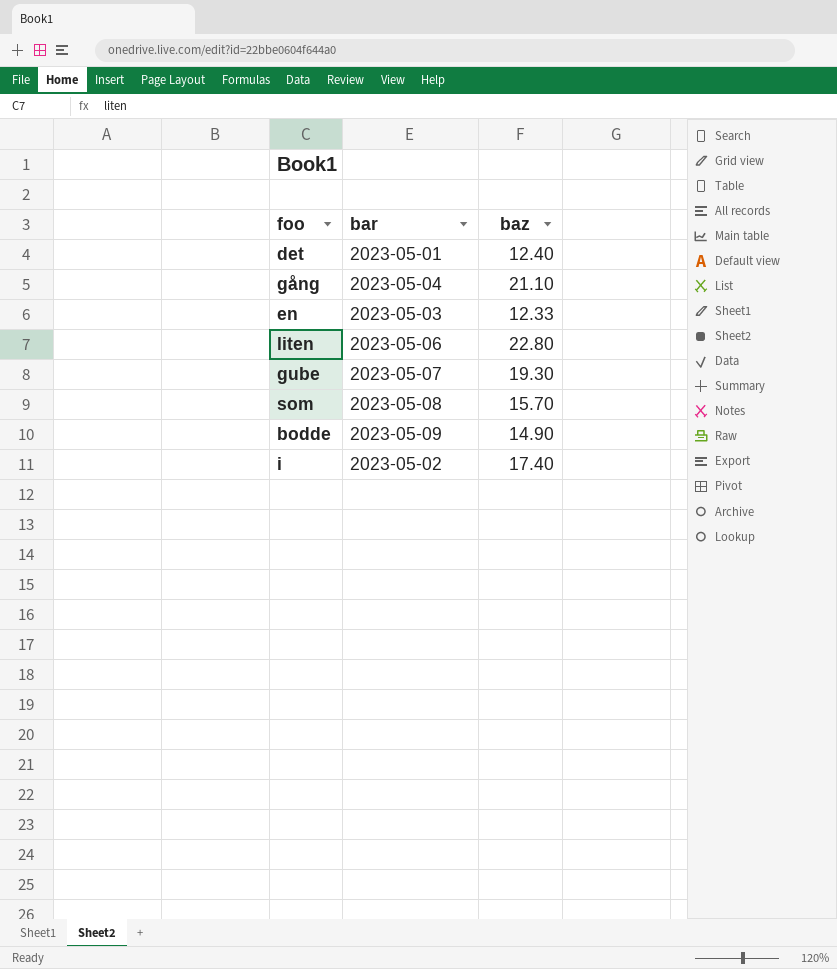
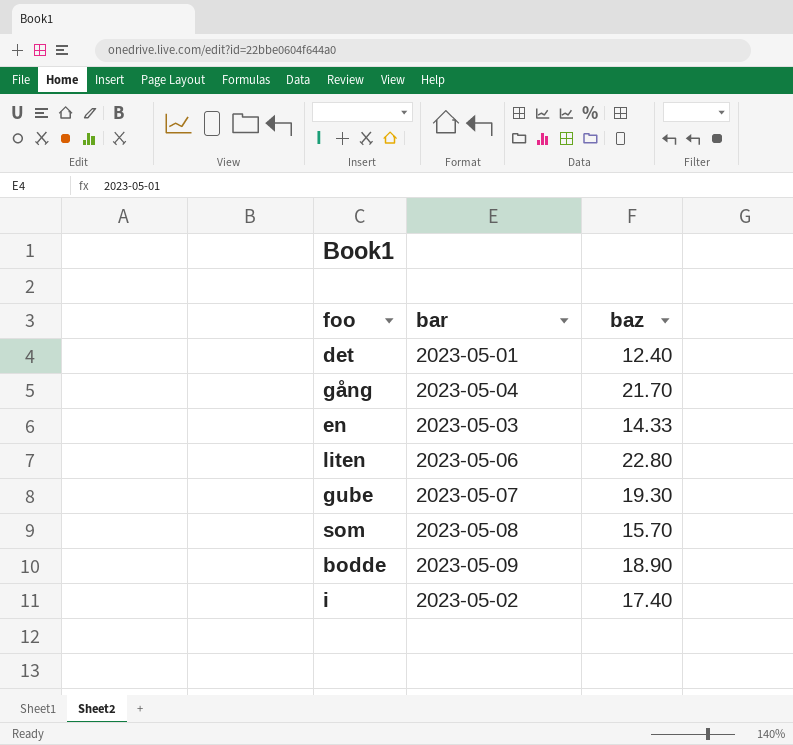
gång | baz: 21.10 -> 21.70
en | baz: 12.33 -> 14.33
bodde | baz: 14.90 -> 18.90

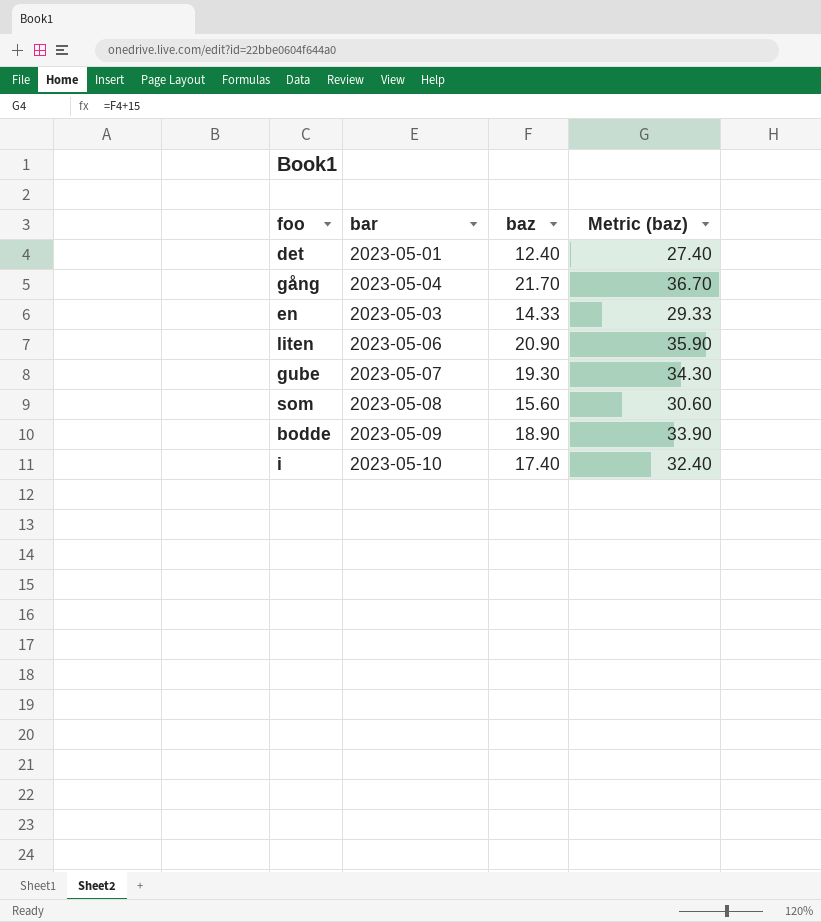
column Metric (baz) | formula: none -> [baz] + 15
liten | baz: 22.80 -> 20.90
som | baz: 15.70 -> 15.60
i | bar: 2023-05-02 -> 2023-05-10

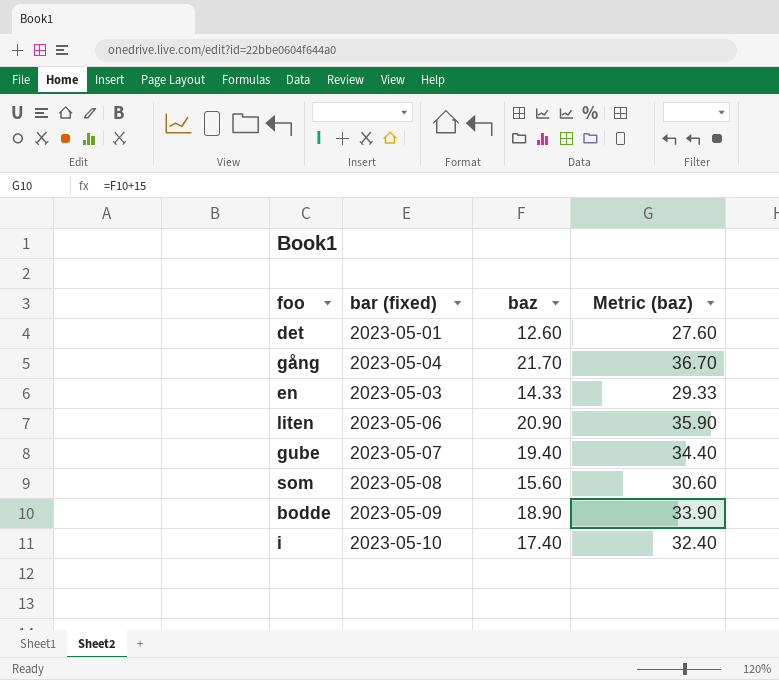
column name: bar -> bar (fixed)
det | baz: 12.40 -> 12.60
det | Metric (baz): 27.40 -> 27.60
gube | baz: 19.30 -> 19.40
gube | Metric (baz): 34.30 -> 34.40

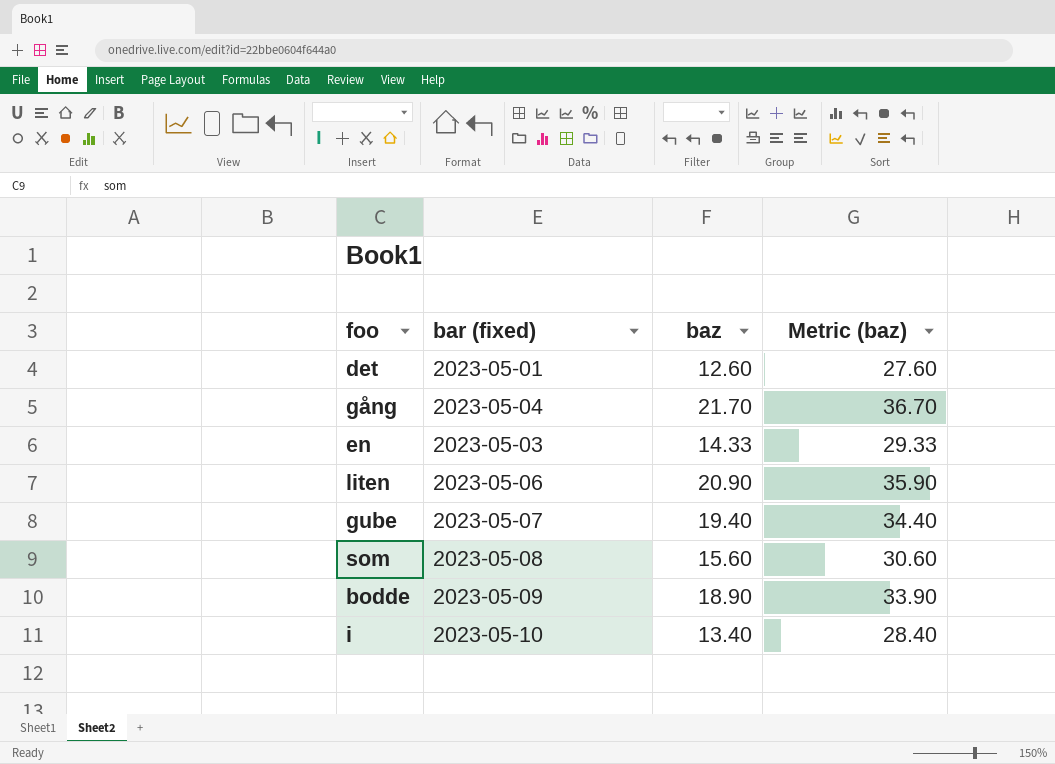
i | baz: 17.40 -> 13.40
i | Metric (baz): 32.40 -> 28.40

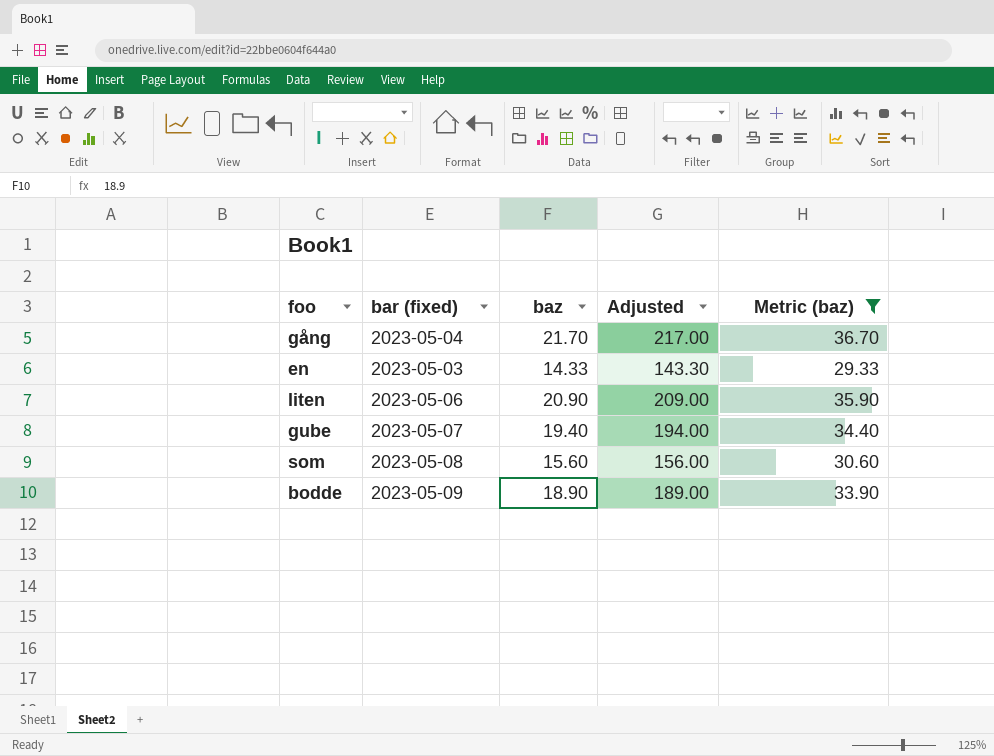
filter: none -> Metric (baz) >= 29.33
column Adjusted | formula: none -> [baz] * 10

